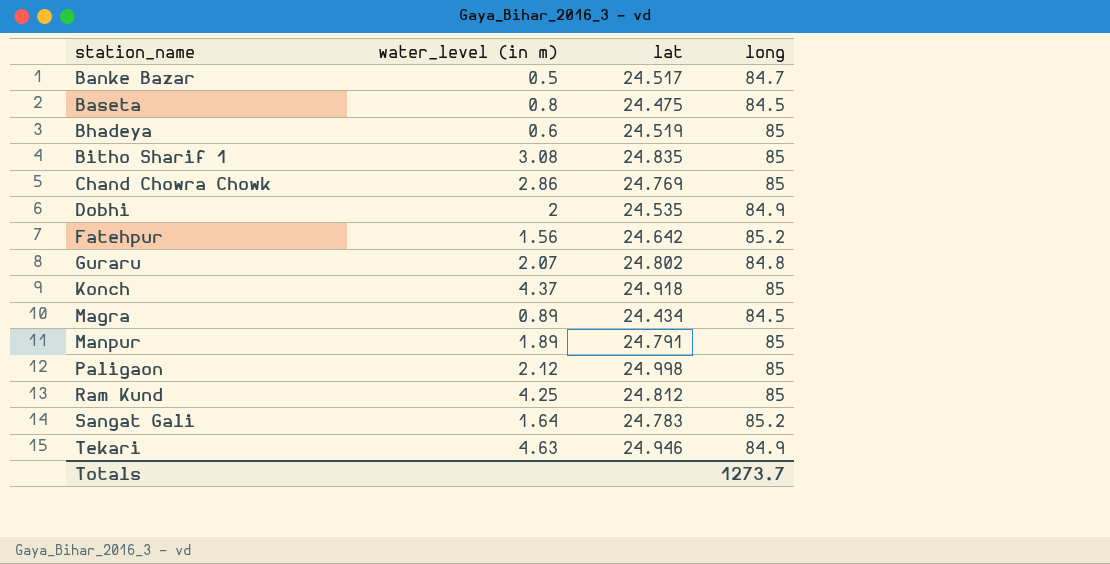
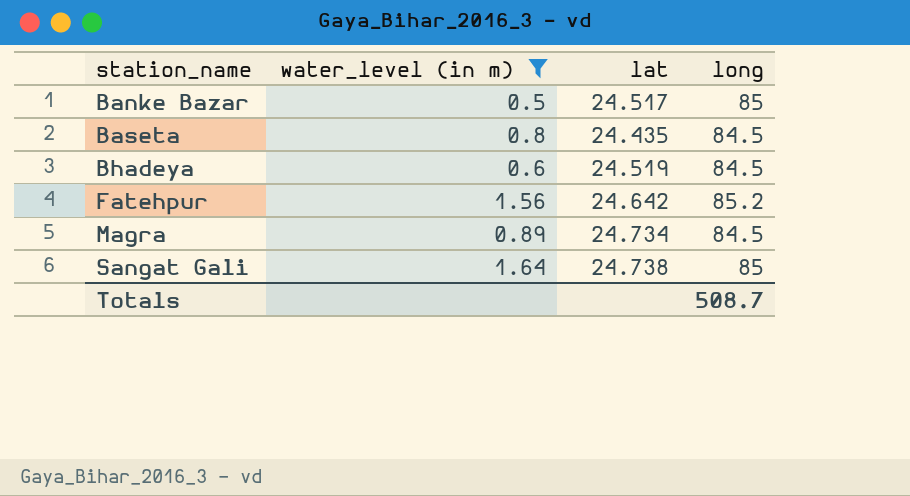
filter: none -> water_level (in m) <= 1.64
Banke Bazar | long: 84.7 -> 85
Baseta | lat: 24.475 -> 24.435
Bhadeya | long: 85 -> 84.5
Magra | lat: 24.434 -> 24.734
Sangat Gali | lat: 24.783 -> 24.738
Sangat Gali | long: 85.2 -> 85
Totals | long: 1273.7 -> 508.7

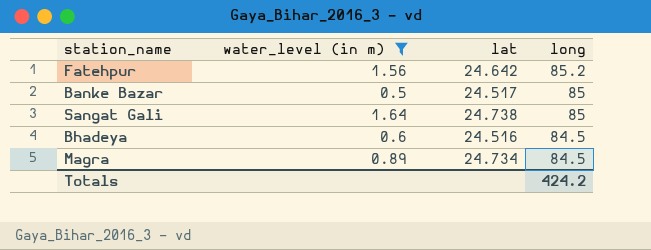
row order: station_name ascending -> long descending
row Baseta: 0.8 | 24.435 | 84.5 -> none
Bhadeya | lat: 24.519 -> 24.516
Totals | long: 508.7 -> 424.2

